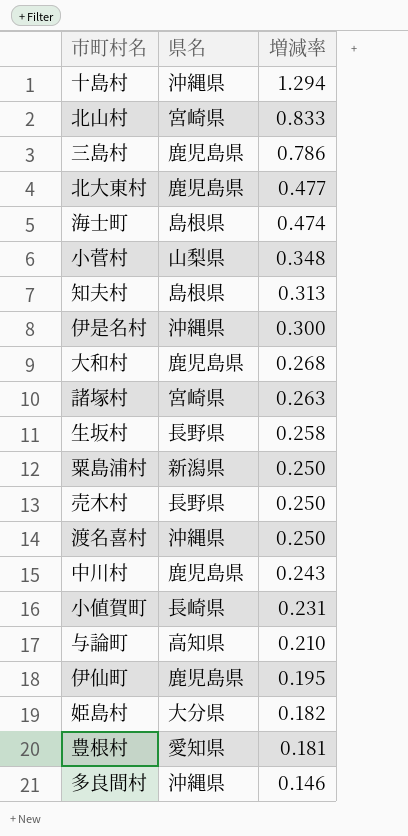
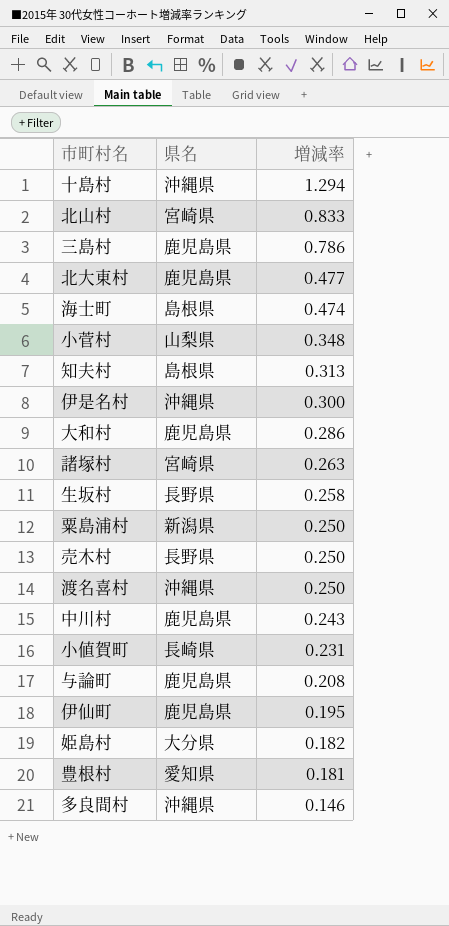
大和村 | 増減率: 0.268 -> 0.286
与論町 | 県名: 高知県 -> 鹿児島県
与論町 | 増減率: 0.210 -> 0.208

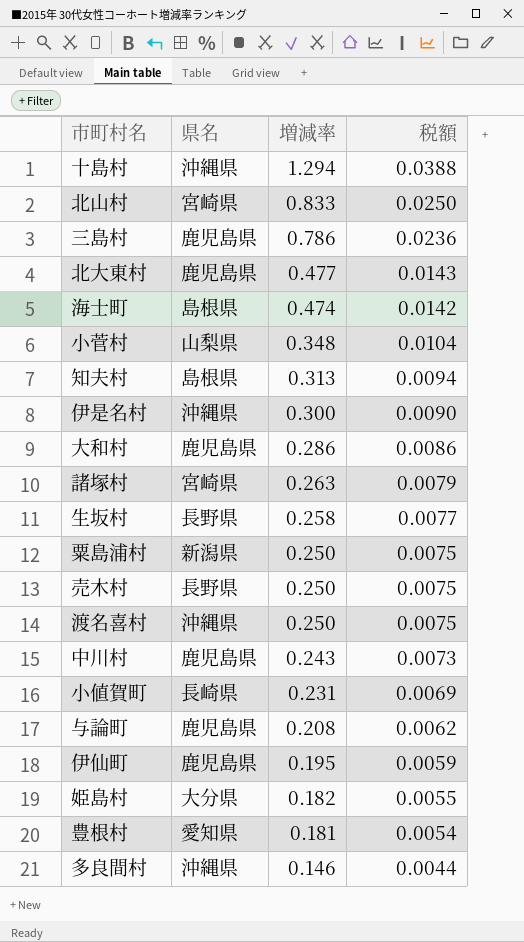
column 税額 | formula: none -> [増減率] * 0.03

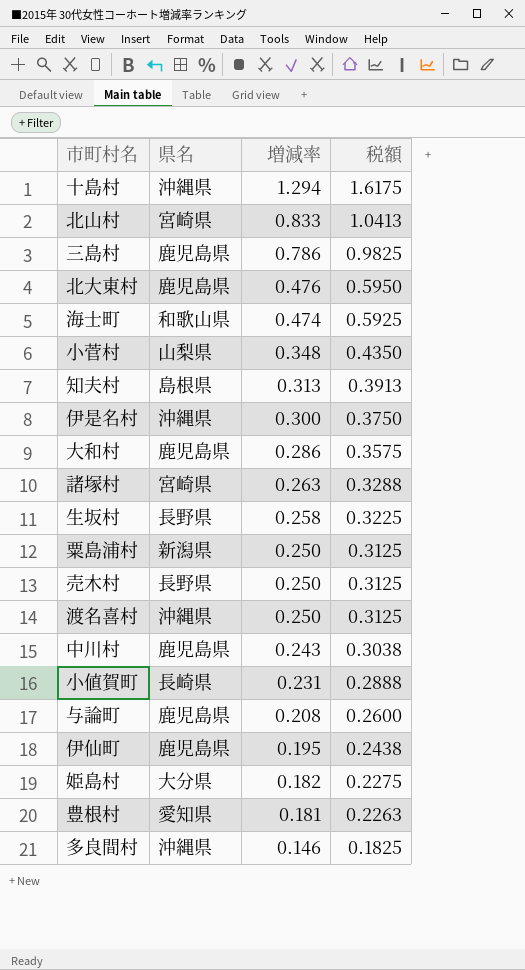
column 税額 | formula: [増減率] * 0.03 -> [増減率] * 1.25
北大東村 | 増減率: 0.477 -> 0.476
海士町 | 県名: 島根県 -> 和歌山県

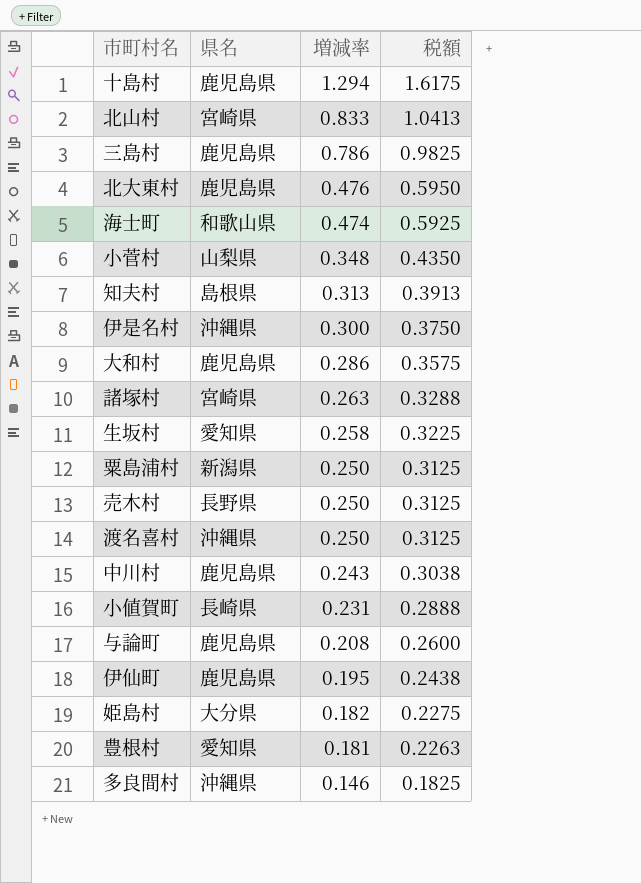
十島村 | 県名: 沖縄県 -> 鹿児島県
生坂村 | 県名: 長野県 -> 愛知県

